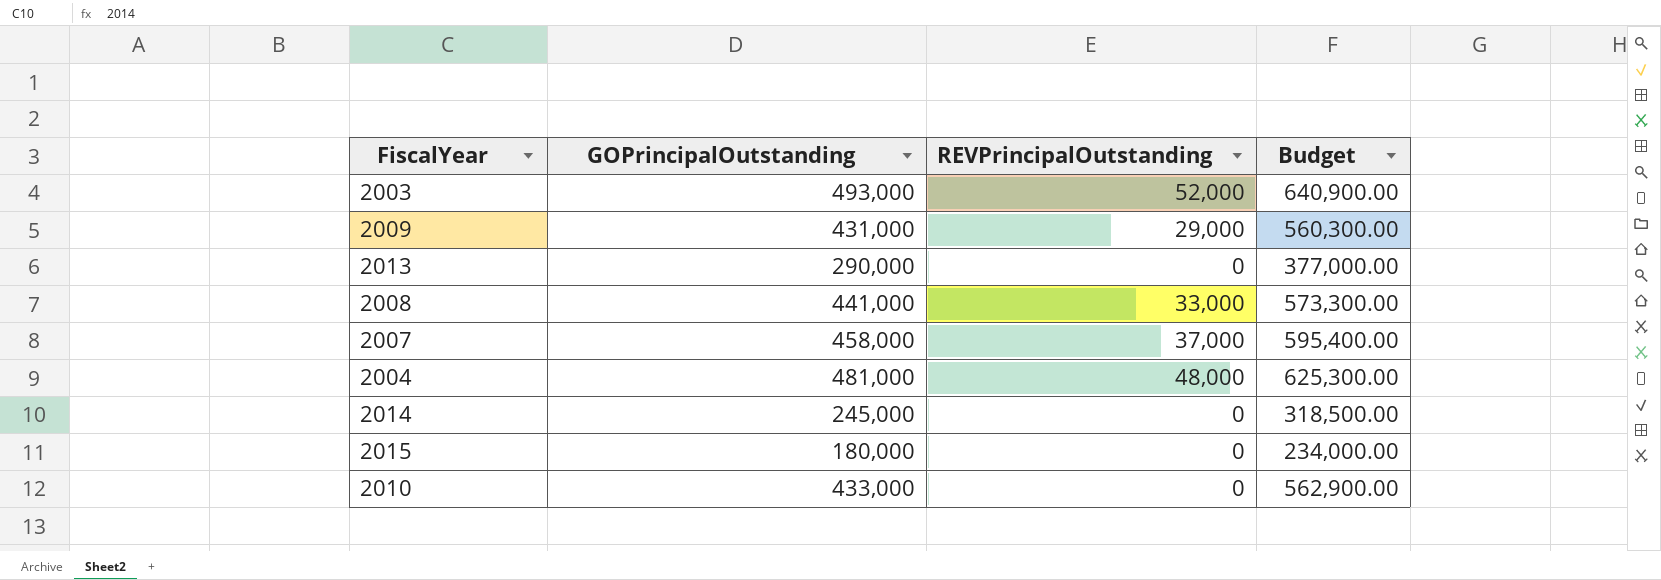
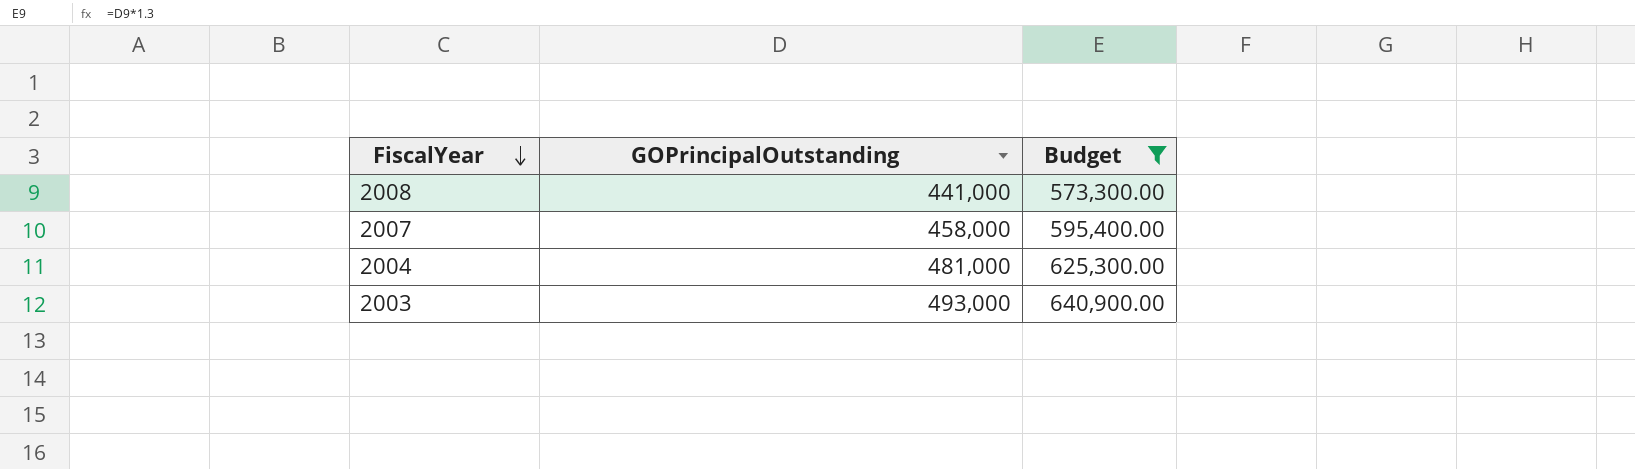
filter: none -> Budget >= 573,300.00
row order: none -> FiscalYear descending
column REVPrincipalOutstanding | position: 3 -> none

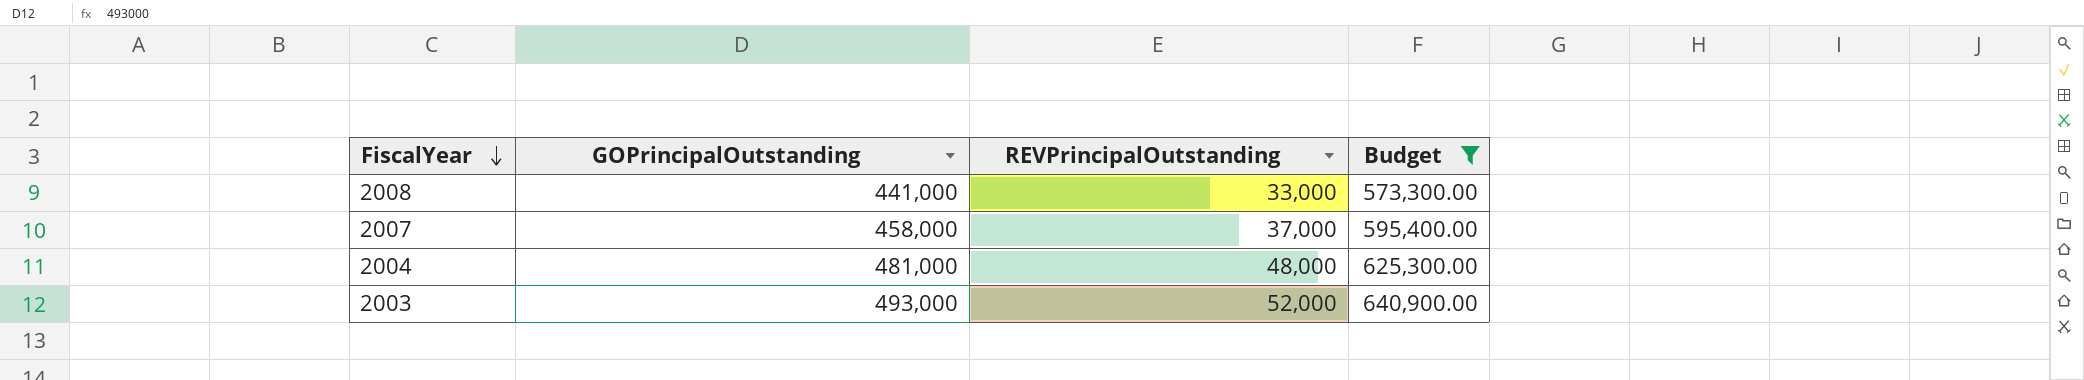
column REVPrincipalOutstanding | position: none -> 3

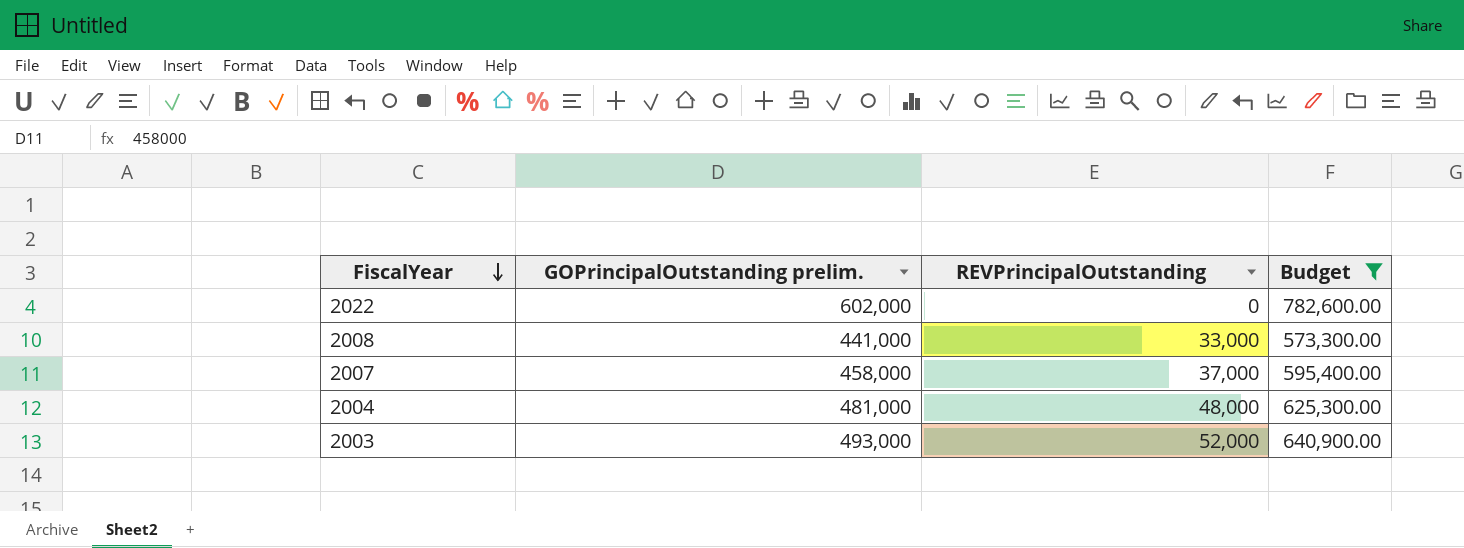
column name: GOPrincipalOutstanding -> GOPrincipalOutstanding prelim.
row 2022: none -> 602,000 | 0 | 782,600.00

